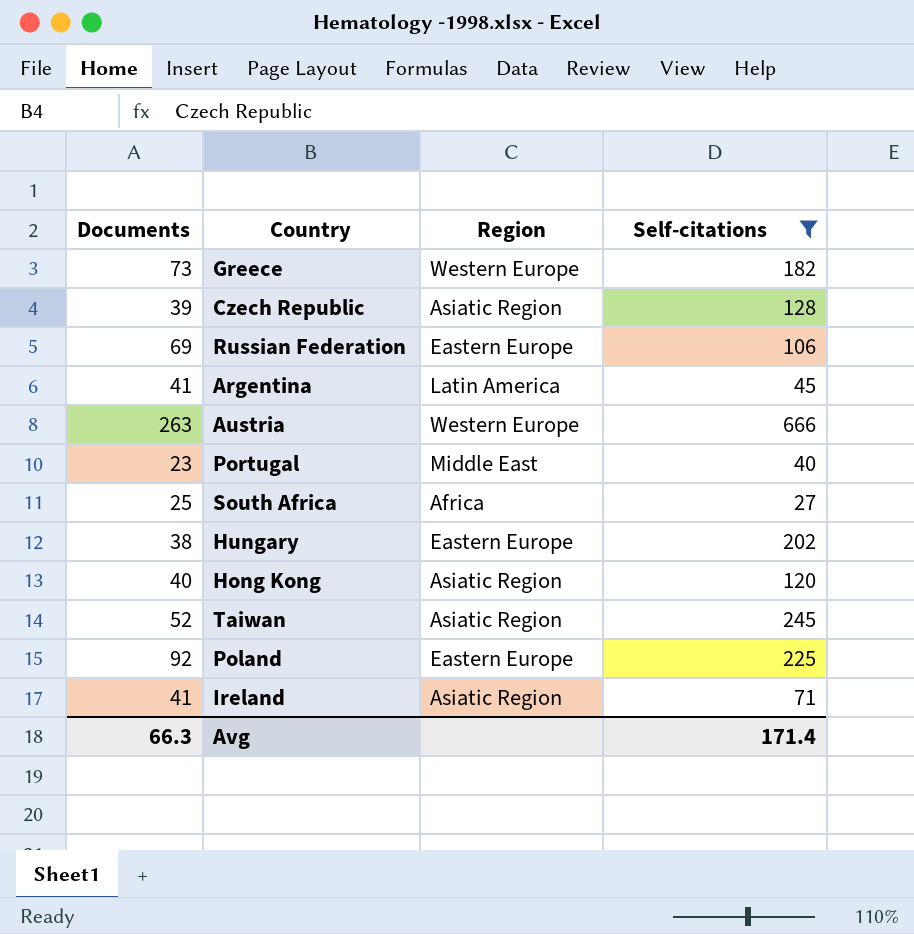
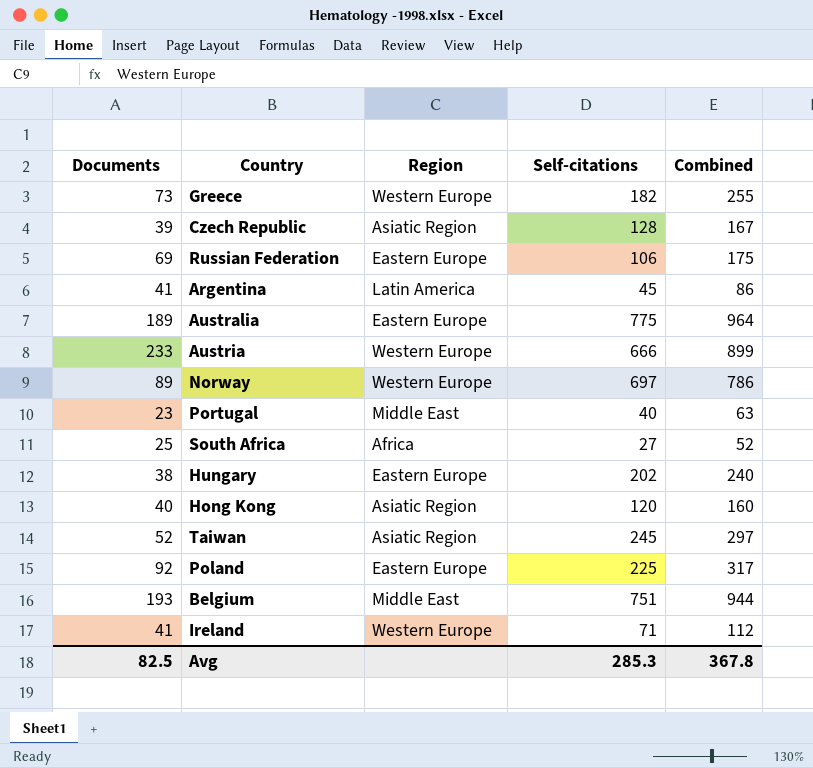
filter: Self-citations <= 666 -> none
column Combined | formula: none -> [Documents] + [Self-citations]
Austria | Documents: 263 -> 233
Ireland | Region: Asiatic Region -> Western Europe
Avg | Documents: 66.3 -> 82.5
Avg | Self-citations: 171.4 -> 285.3

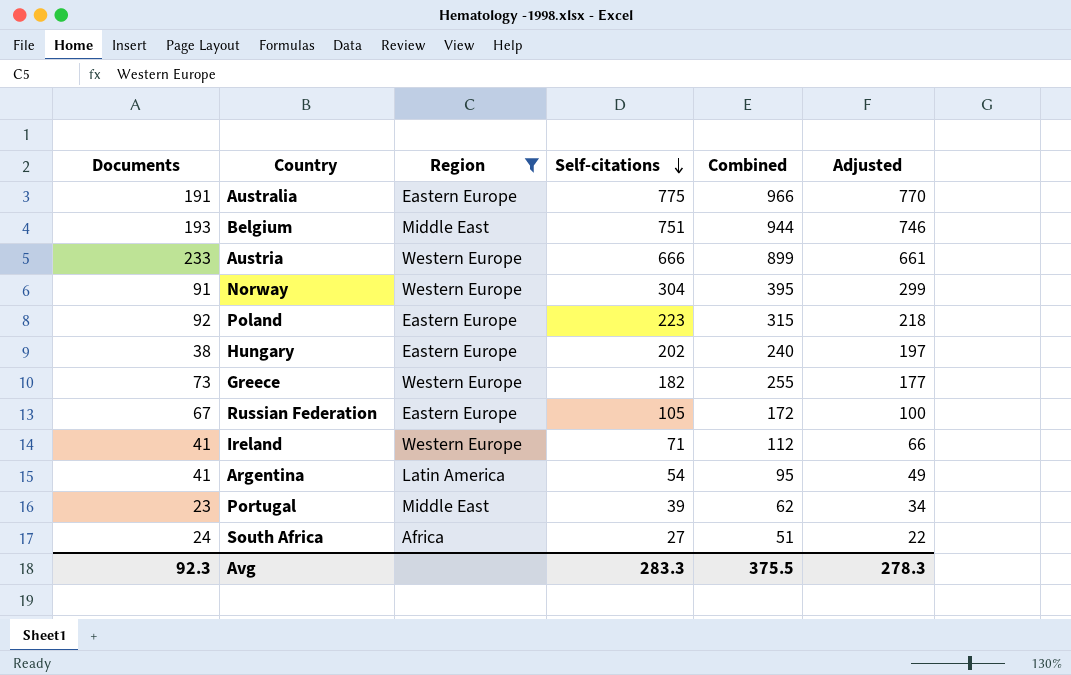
filter: none -> Region != Asiatic Region
row order: none -> Self-citations descending
column Adjusted | formula: none -> [Self-citations] - 5
Australia | Documents: 189 -> 191
Australia | Combined: 964 -> 966
Norway | Documents: 89 -> 91
Norway | Self-citations: 697 -> 304
Norway | Combined: 786 -> 395
Poland | Self-citations: 225 -> 223
Poland | Combined: 317 -> 315
Russian Federation | Documents: 69 -> 67
Russian Federation | Self-citations: 106 -> 105
Russian Federation | Combined: 175 -> 172
Argentina | Self-citations: 45 -> 54
Argentina | Combined: 86 -> 95
Portugal | Self-citations: 40 -> 39
Portugal | Combined: 63 -> 62
South Africa | Documents: 25 -> 24
South Africa | Combined: 52 -> 51
Avg | Documents: 82.5 -> 92.3
Avg | Self-citations: 285.3 -> 283.3
Avg | Combined: 367.8 -> 375.5

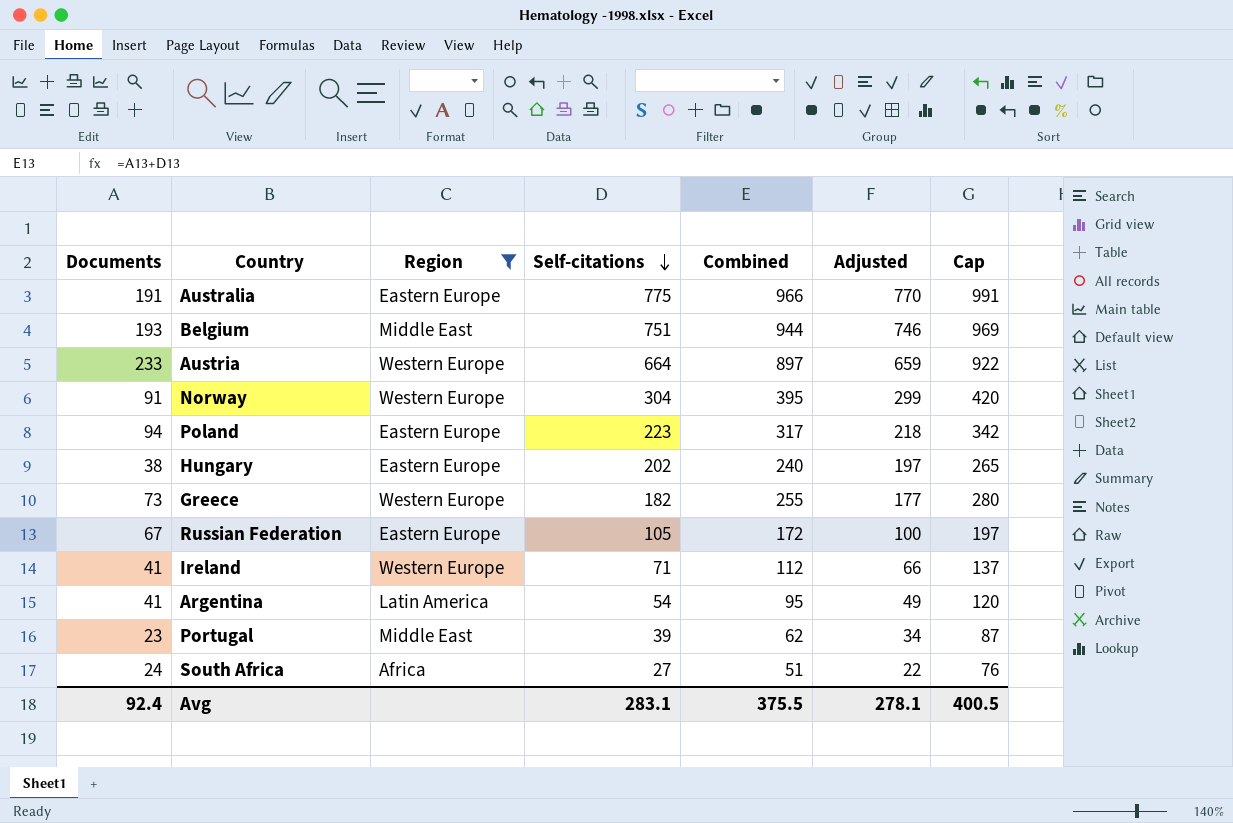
column Cap | formula: none -> [Combined] + 25
Austria | Self-citations: 666 -> 664
Austria | Combined: 899 -> 897
Austria | Adjusted: 661 -> 659
Poland | Documents: 92 -> 94
Poland | Combined: 315 -> 317
Avg | Documents: 92.3 -> 92.4
Avg | Self-citations: 283.3 -> 283.1
Avg | Adjusted: 278.3 -> 278.1

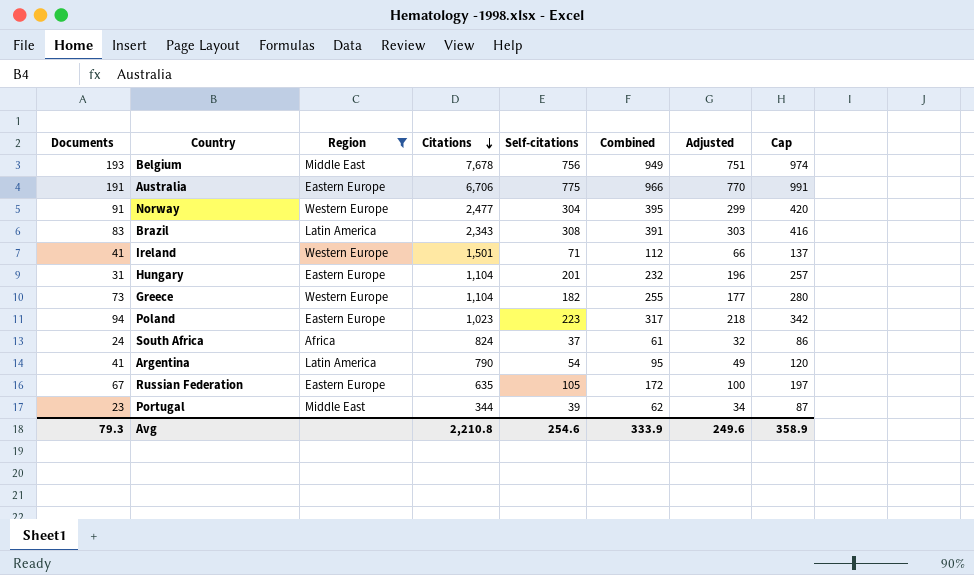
row order: Self-citations descending -> Citations descending
column Citations | position: none -> 4
row Austria: 233 | Western Europe | 664 | 897 | 659 | 922 -> none
Belgium | Self-citations: 751 -> 756
Belgium | Combined: 944 -> 949
Belgium | Adjusted: 746 -> 751
Belgium | Cap: 969 -> 974
row Brazil: none -> 83 | Latin America | 2,343 | 308 | 391 | 303 | 416
Hungary | Documents: 38 -> 31
Hungary | Self-citations: 202 -> 201
Hungary | Combined: 240 -> 232
Hungary | Adjusted: 197 -> 196
Hungary | Cap: 265 -> 257
South Africa | Self-citations: 27 -> 37
South Africa | Combined: 51 -> 61
South Africa | Adjusted: 22 -> 32
South Africa | Cap: 76 -> 86
Avg | Documents: 92.4 -> 79.3
Avg | Self-citations: 283.1 -> 254.6
Avg | Combined: 375.5 -> 333.9
Avg | Adjusted: 278.1 -> 249.6
Avg | Cap: 400.5 -> 358.9

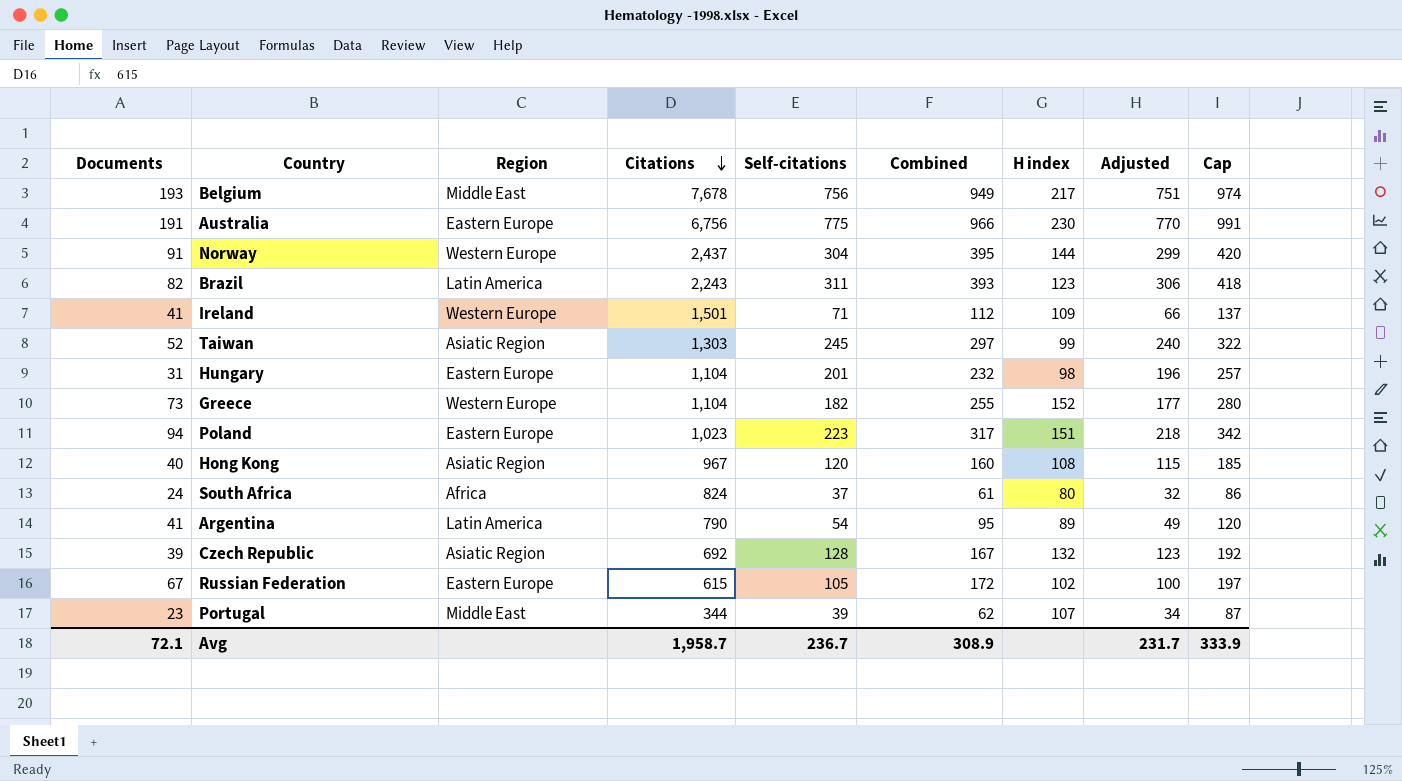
filter: Region != Asiatic Region -> none
column H index | position: none -> 7
Australia | Citations: 6,706 -> 6,756
Norway | Citations: 2,477 -> 2,437
Brazil | Documents: 83 -> 82
Brazil | Citations: 2,343 -> 2,243
Brazil | Self-citations: 308 -> 311
Brazil | Combined: 391 -> 393
Brazil | Adjusted: 303 -> 306
Brazil | Cap: 416 -> 418
Russian Federation | Citations: 635 -> 615
Avg | Documents: 79.3 -> 72.1
Avg | Citations: 2,210.8 -> 1,958.7
Avg | Self-citations: 254.6 -> 236.7
Avg | Combined: 333.9 -> 308.9
Avg | Adjusted: 249.6 -> 231.7
Avg | Cap: 358.9 -> 333.9

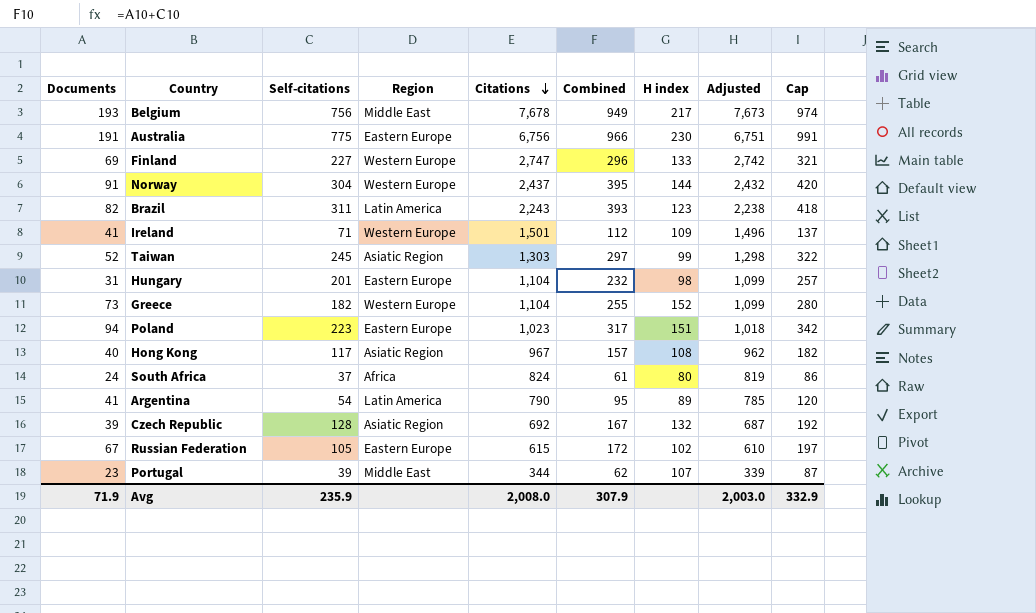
column Self-citations | position: 5 -> 3
column Adjusted | formula: [Self-citations] - 5 -> [Citations] - 5
row Finland: none -> 69 | 227 | Western Europe | 2,747 | 296 | 133 | 2,742 | 321
Hong Kong | Self-citations: 120 -> 117
Hong Kong | Combined: 160 -> 157
Hong Kong | Cap: 185 -> 182
Avg | Documents: 72.1 -> 71.9
Avg | Self-citations: 236.7 -> 235.9
Avg | Citations: 1,958.7 -> 2,008.0
Avg | Combined: 308.9 -> 307.9
Avg | Adjusted: 231.7 -> 2,003.0
Avg | Cap: 333.9 -> 332.9

